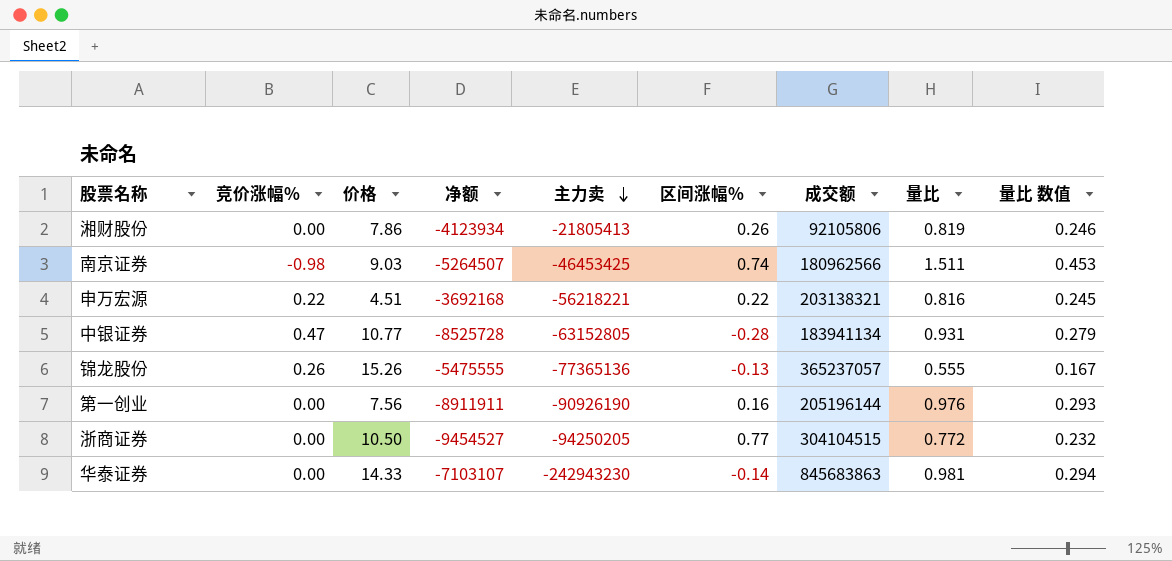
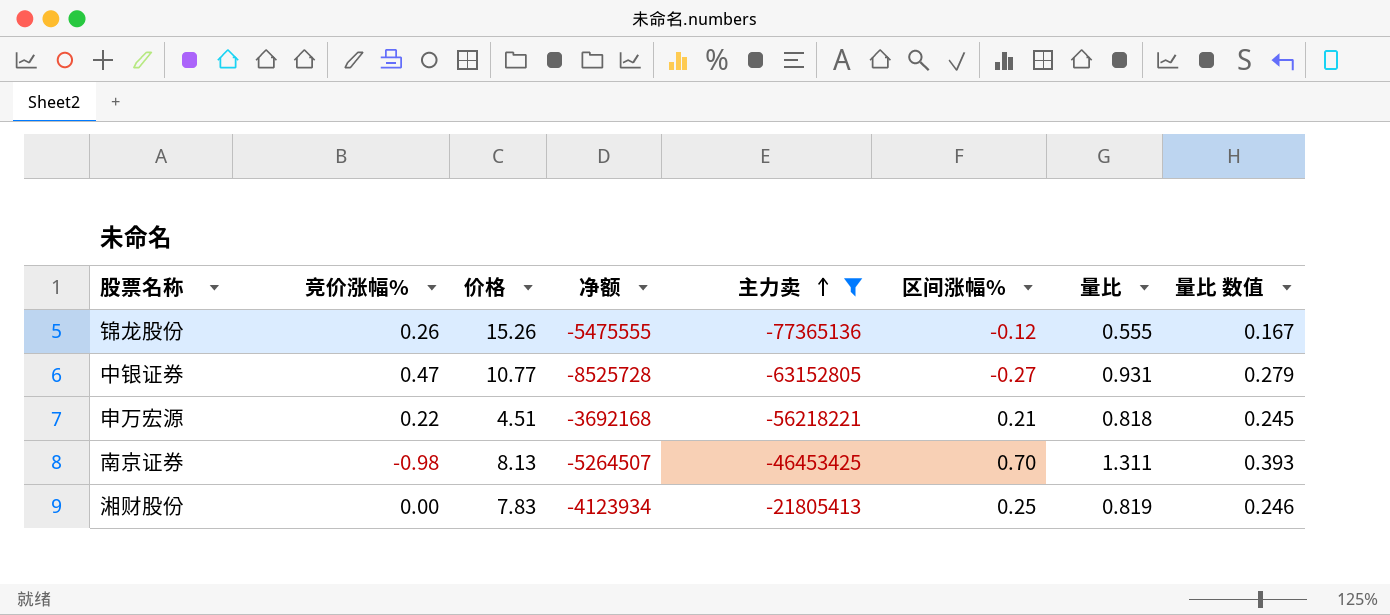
filter: none -> 主力卖 >= -77365136
row order: 主力卖 descending -> 主力卖 ascending
column 成交额 | position: 7 -> none
锦龙股份 | 区间涨幅%: -0.13 -> -0.12
中银证券 | 区间涨幅%: -0.28 -> -0.27
申万宏源 | 区间涨幅%: 0.22 -> 0.21
申万宏源 | 量比: 0.816 -> 0.818
南京证券 | 价格: 9.03 -> 8.13
南京证券 | 区间涨幅%: 0.74 -> 0.70
南京证券 | 量比: 1.511 -> 1.311
南京证券 | 量比 数值: 0.453 -> 0.393
湘财股份 | 价格: 7.86 -> 7.83
湘财股份 | 区间涨幅%: 0.26 -> 0.25

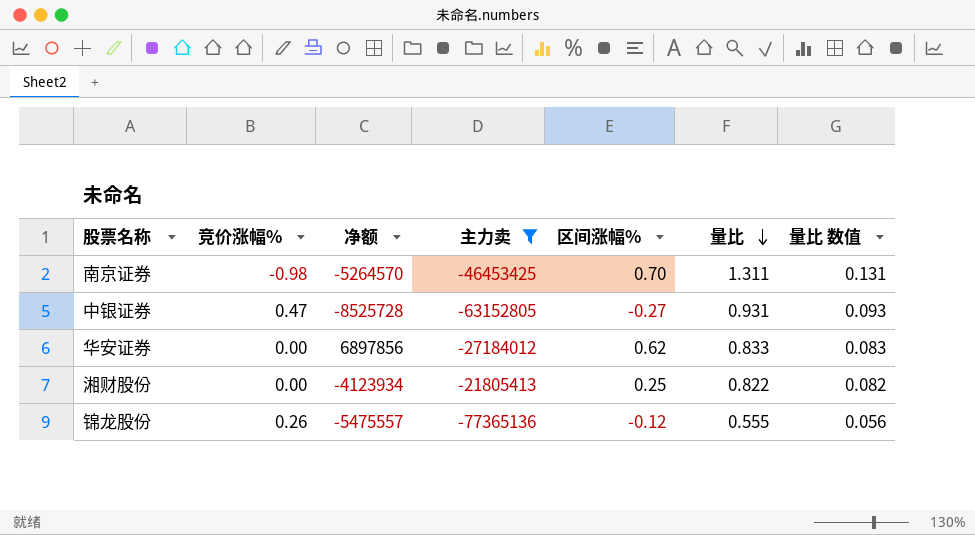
row order: 主力卖 ascending -> 量比 descending
column 价格 | position: 3 -> none
column 量比 数值 | formula: [量比] * 0.3 -> [量比] * 0.1
row 申万宏源: 0.22 | 4.51 | -3692168 | -56218221 | 0.21 | 0.818 | 0.245 -> none
南京证券 | 净额: -5264507 -> -5264570
row 华安证券: none -> 0.00 | 6897856 | -27184012 | 0.62 | 0.833 | 0.083
湘财股份 | 量比: 0.819 -> 0.822
锦龙股份 | 净额: -5475555 -> -5475557

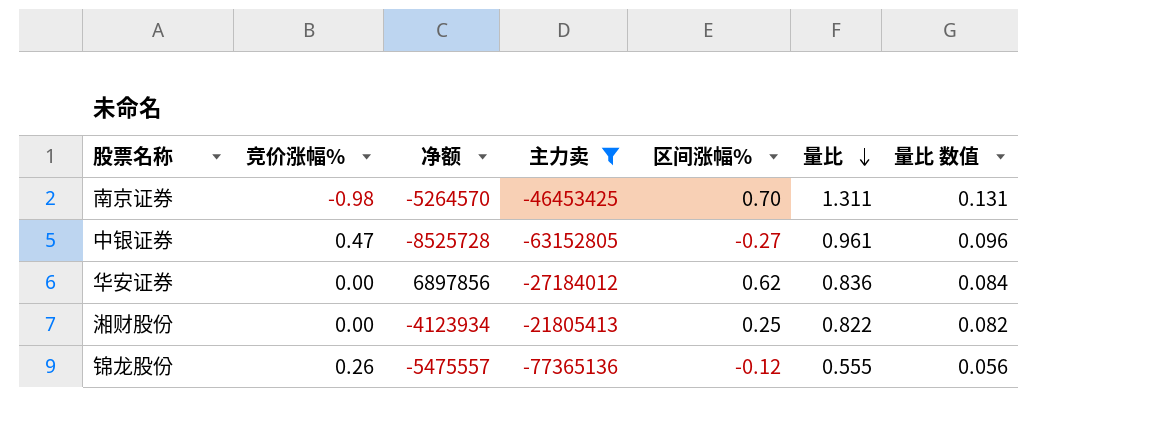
中银证券 | 量比: 0.931 -> 0.961
中银证券 | 量比 数值: 0.093 -> 0.096
华安证券 | 量比: 0.833 -> 0.836
华安证券 | 量比 数值: 0.083 -> 0.084

